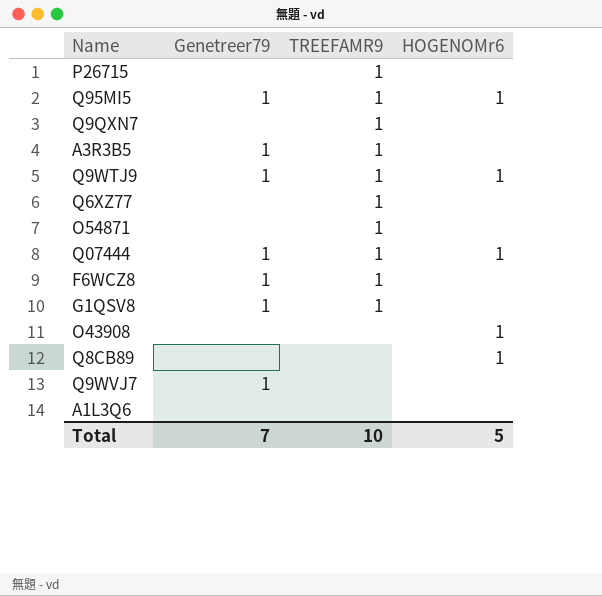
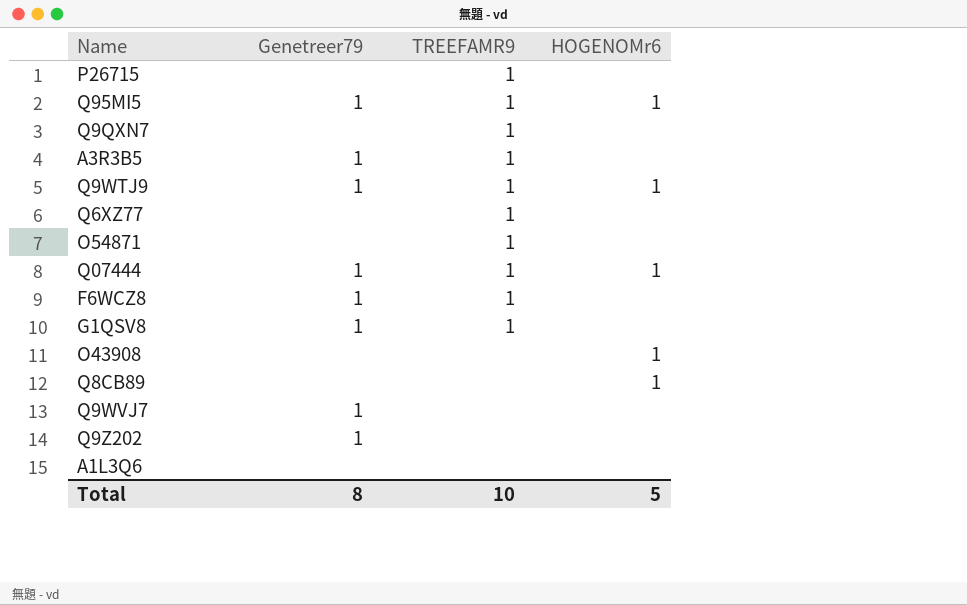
row Q9Z202: none -> 1 | none | none
Total | Genetreer79: 7 -> 8

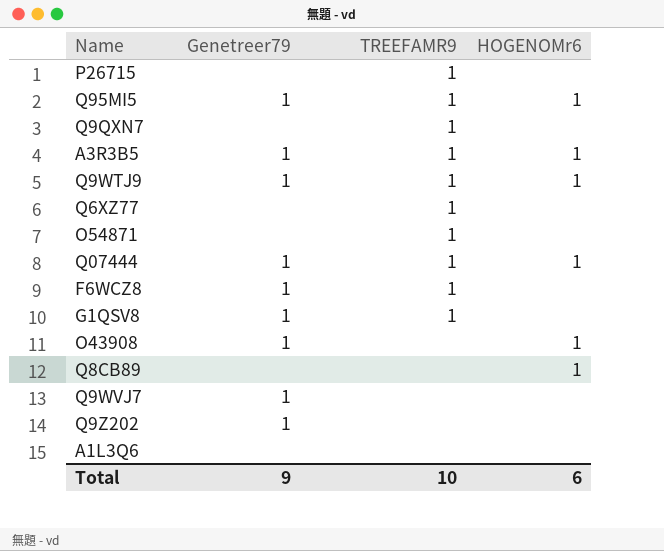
A3R3B5 | HOGENOMr6: none -> 1
O43908 | Genetreer79: none -> 1
Total | Genetreer79: 8 -> 9
Total | HOGENOMr6: 5 -> 6

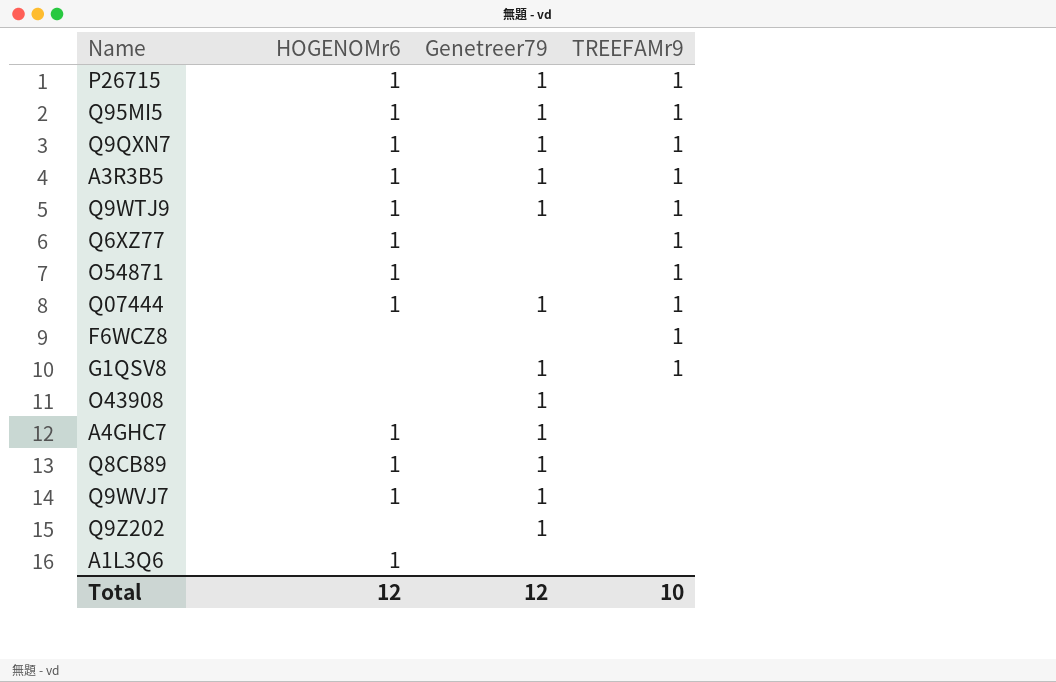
column HOGENOMr6 | position: 4 -> 2
column name: TREEFAMR9 -> TREEFAMr9
P26715 | HOGENOMr6: none -> 1
P26715 | Genetreer79: none -> 1
Q9QXN7 | HOGENOMr6: none -> 1
Q9QXN7 | Genetreer79: none -> 1
Q6XZ77 | HOGENOMr6: none -> 1
O54871 | HOGENOMr6: none -> 1
F6WCZ8 | Genetreer79: 1 -> none
O43908 | HOGENOMr6: 1 -> none
row A4GHC7: none -> 1 | 1 | none
Q8CB89 | Genetreer79: none -> 1
Q9WVJ7 | HOGENOMr6: none -> 1
A1L3Q6 | HOGENOMr6: none -> 1
Total | HOGENOMr6: 6 -> 12
Total | Genetreer79: 9 -> 12

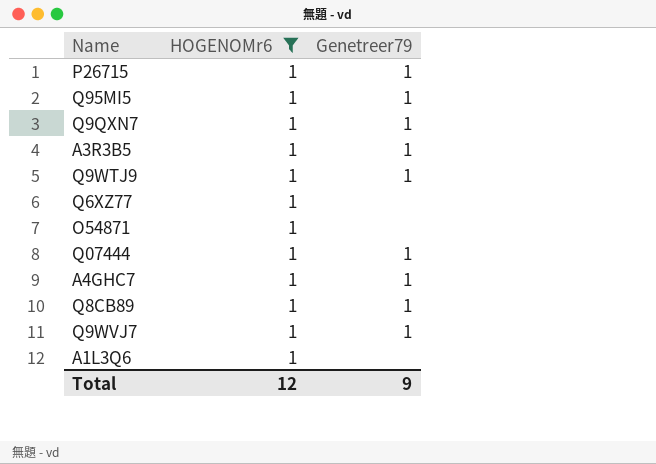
filter: none -> HOGENOMr6 = 1
column TREEFAMr9 | position: 4 -> none
Total | Genetreer79: 12 -> 9

